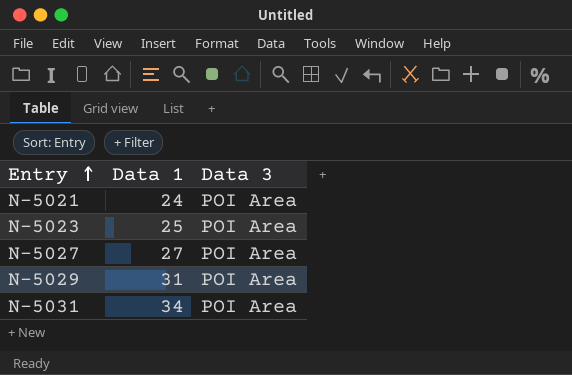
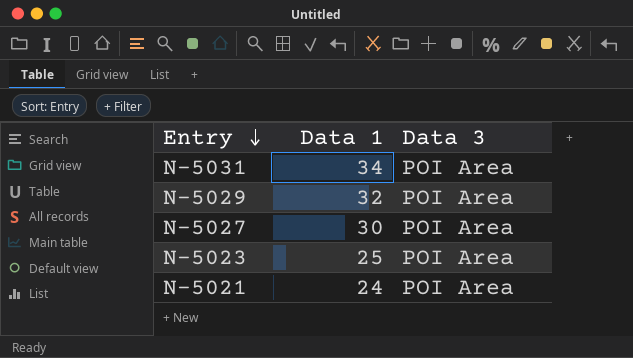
row order: Entry ascending -> Entry descending
N-5029 | Data 1: 31 -> 32
N-5027 | Data 1: 27 -> 30

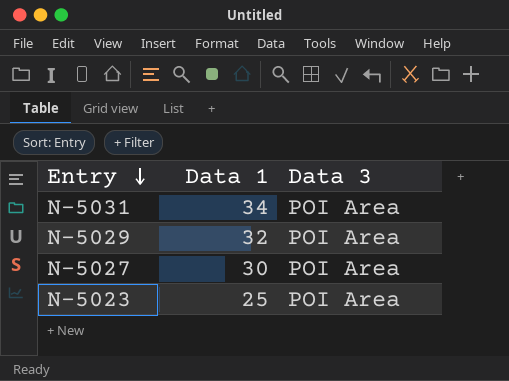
row N-5021: 24 | POI Area -> none

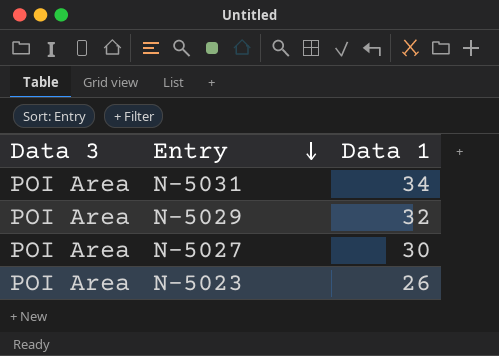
column Data 3 | position: 3 -> 1
N-5023 | Data 1: 25 -> 26

